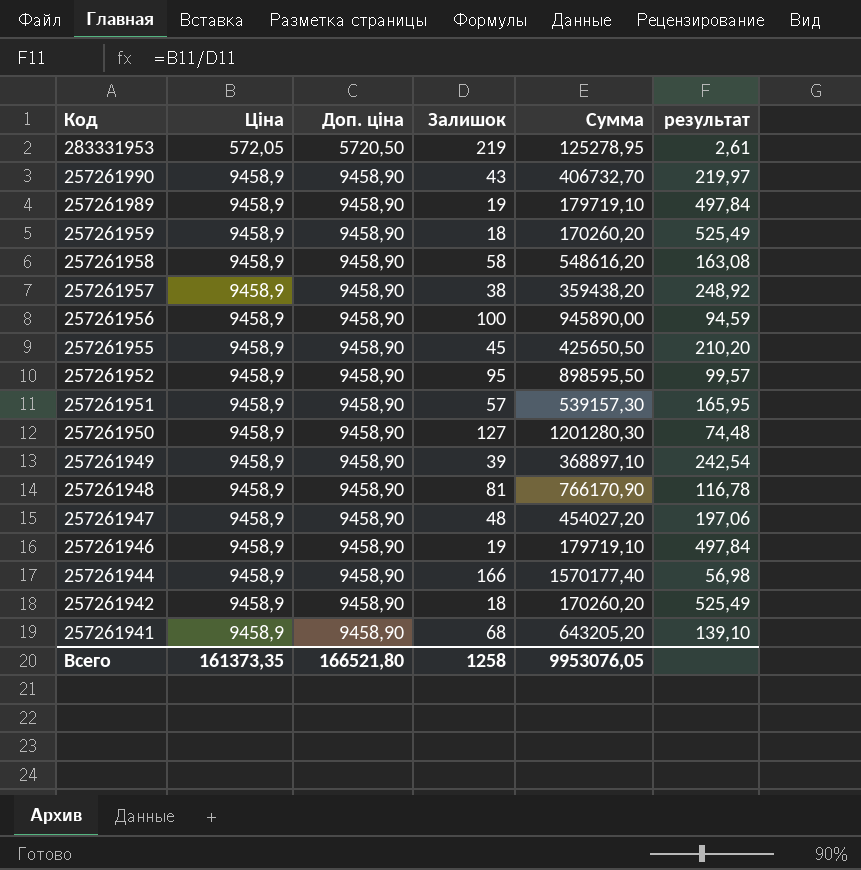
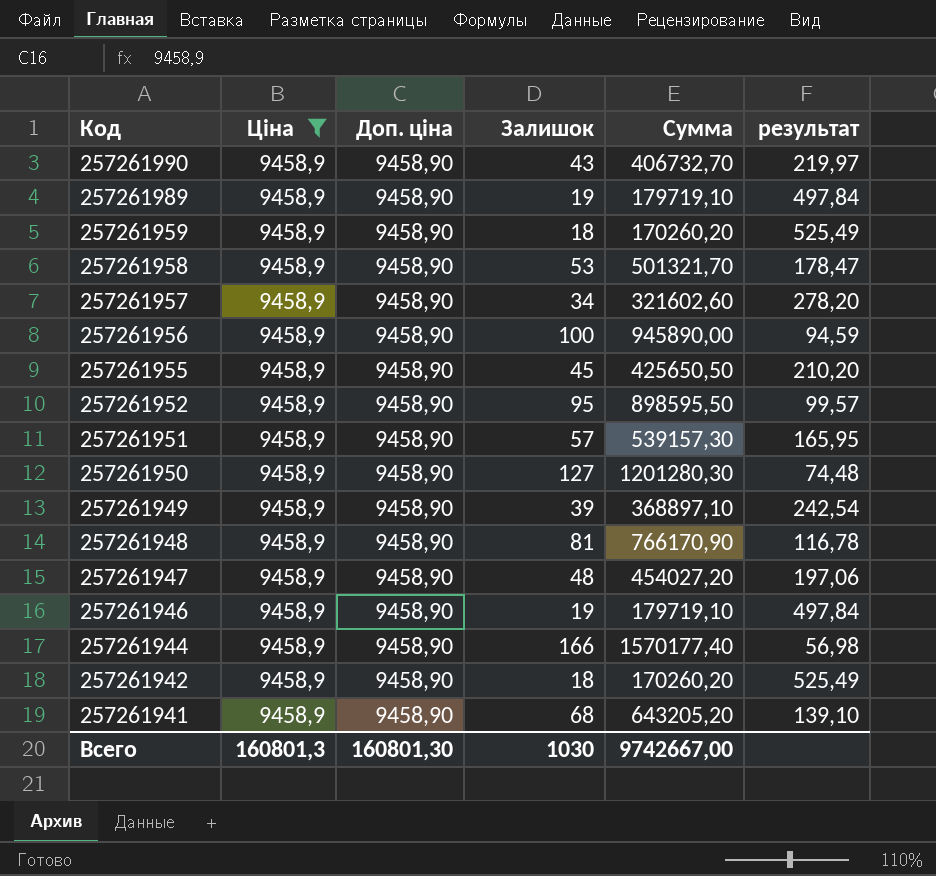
filter: none -> Ціна = 9458,9
257261958 | Залишок: 58 -> 53
257261958 | Сумма: 548616,20 -> 501321,70
257261958 | результат: 163,08 -> 178,47
257261957 | Залишок: 38 -> 34
257261957 | Сумма: 359438,20 -> 321602,60
257261957 | результат: 248,92 -> 278,20
Всего | Ціна: 161373,35 -> 160801,3
Всего | Доп. ціна: 166521,80 -> 160801,30
Всего | Залишок: 1258 -> 1030
Всего | Сумма: 9953076,05 -> 9742667,00

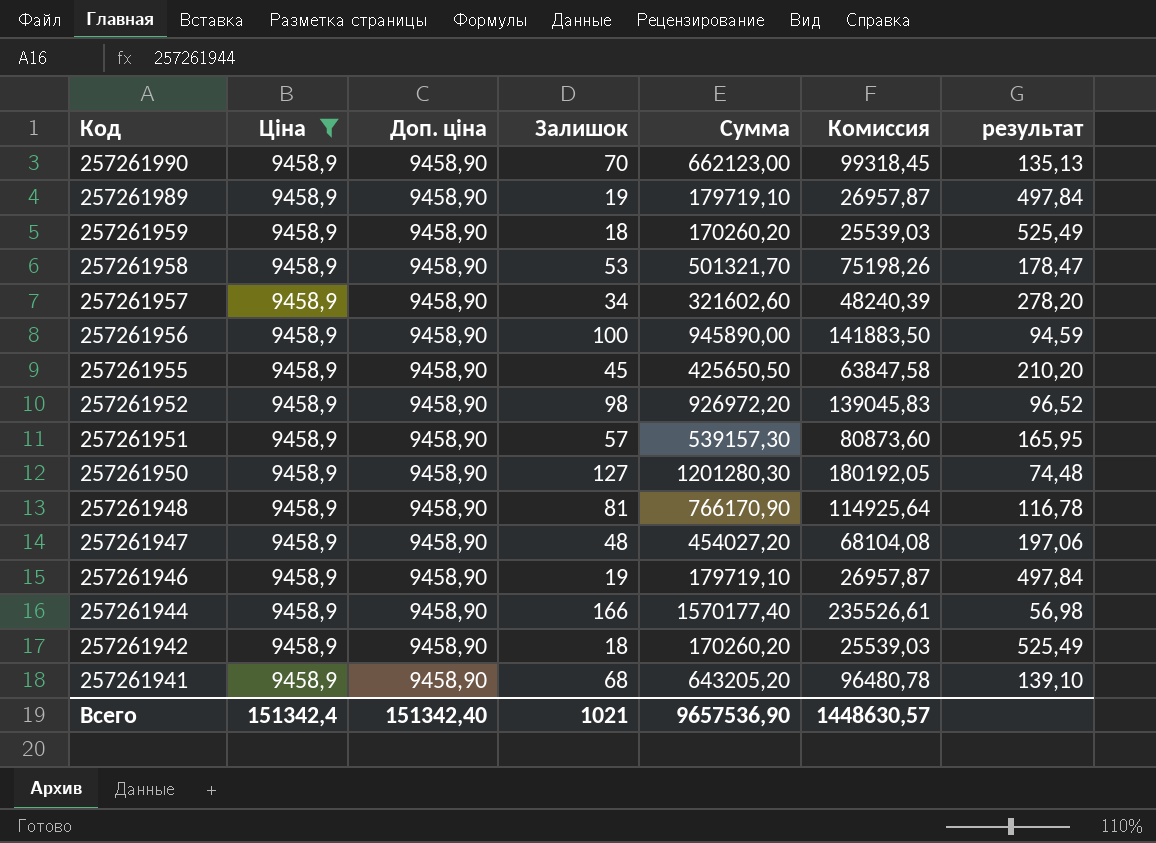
column Комиссия | formula: none -> [Сумма] * 0,15
row 257261949: 9458,9 | 9458,90 | 39 | 368897,10 | 242,54 -> none
257261990 | Залишок: 43 -> 70
257261990 | Сумма: 406732,70 -> 662123,00
257261990 | результат: 219,97 -> 135,13
257261952 | Залишок: 95 -> 98
257261952 | Сумма: 898595,50 -> 926972,20
257261952 | результат: 99,57 -> 96,52
Всего | Ціна: 160801,3 -> 151342,4
Всего | Доп. ціна: 160801,30 -> 151342,40
Всего | Залишок: 1030 -> 1021
Всего | Сумма: 9742667,00 -> 9657536,90

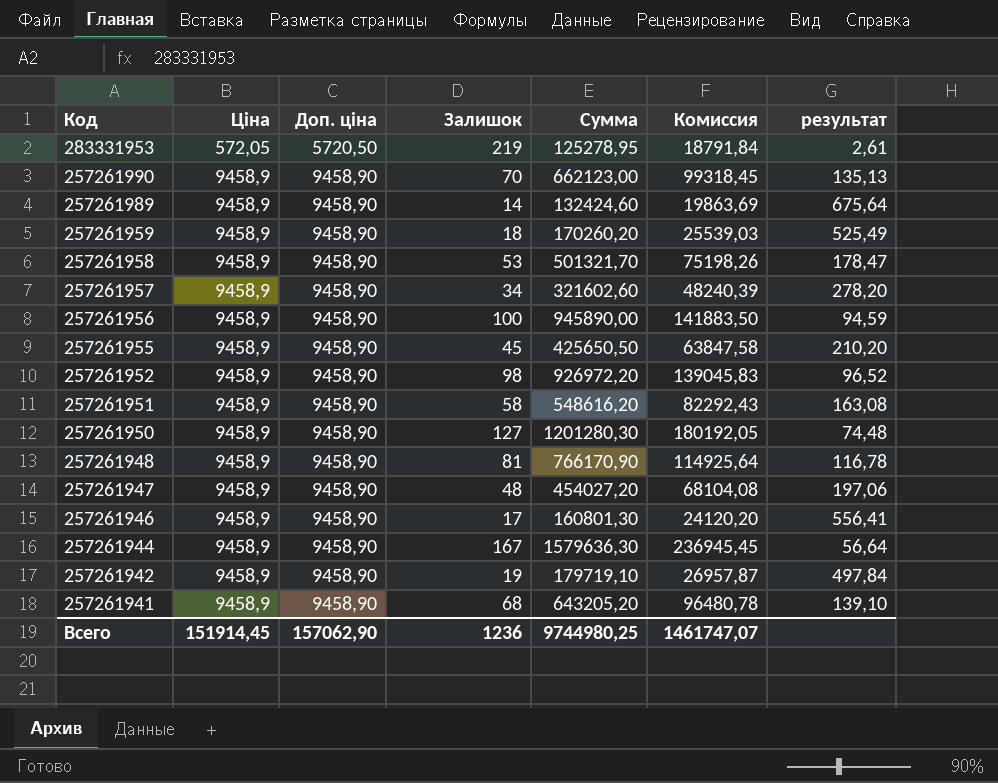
filter: Ціна = 9458,9 -> none
257261989 | Залишок: 19 -> 14
257261989 | Сумма: 179719,10 -> 132424,60
257261989 | Комиссия: 26957,87 -> 19863,69
257261989 | результат: 497,84 -> 675,64
257261951 | Залишок: 57 -> 58
257261951 | Сумма: 539157,30 -> 548616,20
257261951 | Комиссия: 80873,60 -> 82292,43
257261951 | результат: 165,95 -> 163,08
257261946 | Залишок: 19 -> 17
257261946 | Сумма: 179719,10 -> 160801,30
257261946 | Комиссия: 26957,87 -> 24120,20
257261946 | результат: 497,84 -> 556,41
257261944 | Залишок: 166 -> 167
257261944 | Сумма: 1570177,40 -> 1579636,30
257261944 | Комиссия: 235526,61 -> 236945,45
257261944 | результат: 56,98 -> 56,64
257261942 | Залишок: 18 -> 19
257261942 | Сумма: 170260,20 -> 179719,10
257261942 | Комиссия: 25539,03 -> 26957,87
257261942 | результат: 525,49 -> 497,84
Всего | Ціна: 151342,4 -> 151914,45
Всего | Доп. ціна: 151342,40 -> 157062,90
Всего | Залишок: 1021 -> 1236
Всего | Сумма: 9657536,90 -> 9744980,25
Всего | Комиссия: 1448630,57 -> 1461747,07

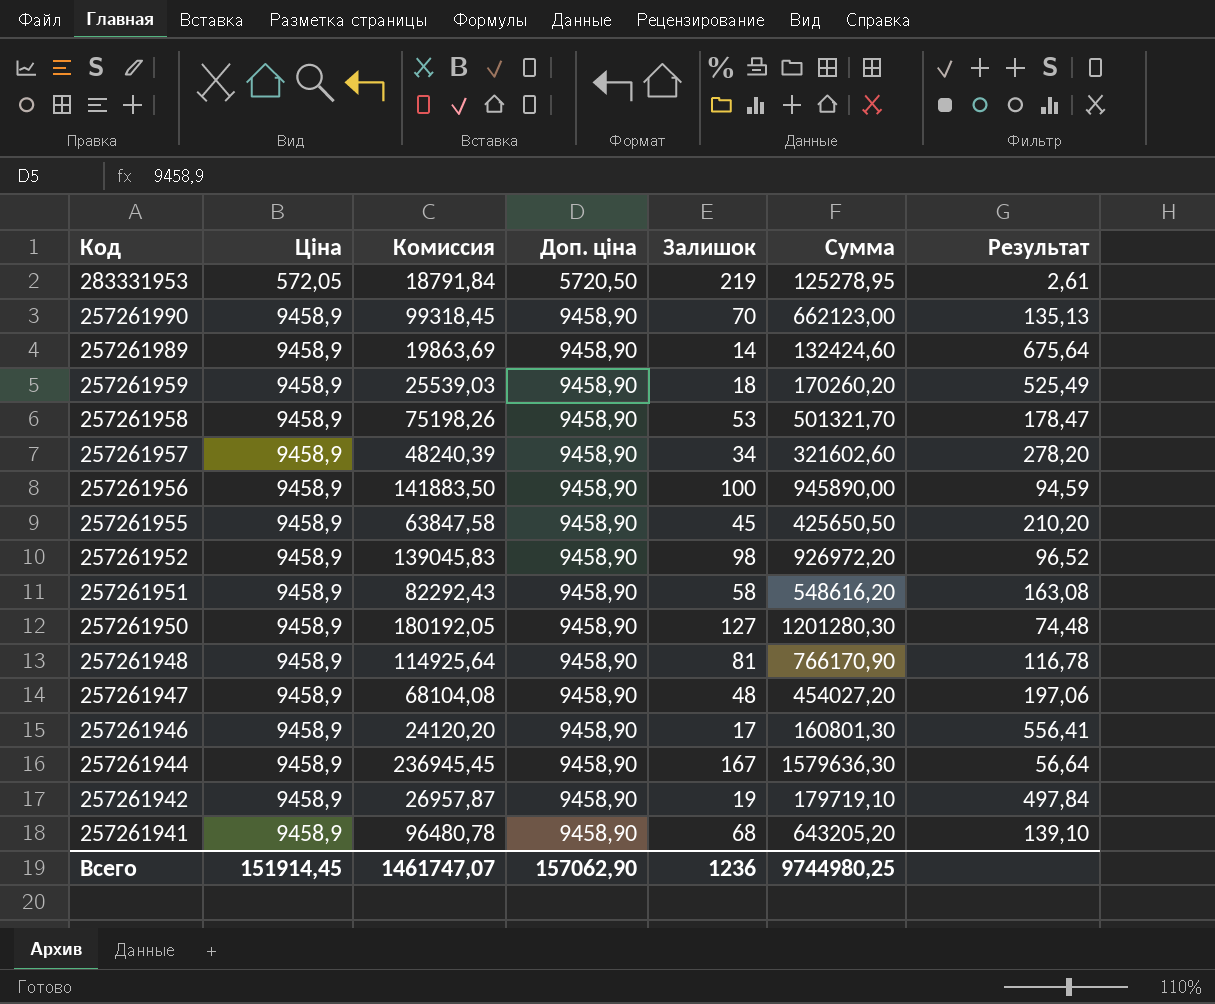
column Комиссия | position: 6 -> 3
column name: результат -> Результат

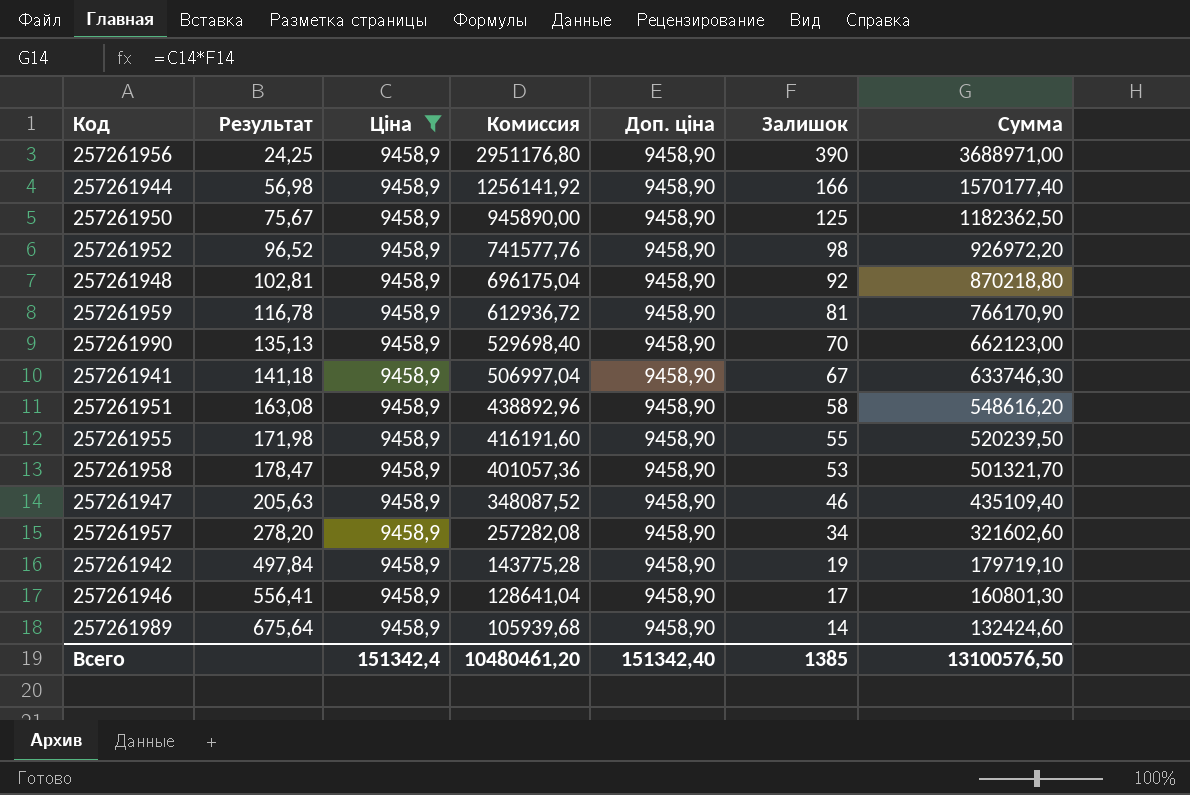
filter: none -> Ціна = 9458,9
row order: Код descending -> Результат ascending
column Результат | position: 7 -> 2
column Комиссия | formula: [Сумма] * 0,15 -> [Сумма] * 0,8
257261956 | Результат: 94,59 -> 24,25
257261956 | Залишок: 100 -> 390
257261956 | Сумма: 945890,00 -> 3688971,00
257261944 | Результат: 56,64 -> 56,98
257261944 | Залишок: 167 -> 166
257261944 | Сумма: 1579636,30 -> 1570177,40
257261950 | Результат: 74,48 -> 75,67
257261950 | Залишок: 127 -> 125
257261950 | Сумма: 1201280,30 -> 1182362,50
257261948 | Результат: 116,78 -> 102,81
257261948 | Залишок: 81 -> 92
257261948 | Сумма: 766170,90 -> 870218,80
257261959 | Результат: 525,49 -> 116,78
257261959 | Залишок: 18 -> 81
257261959 | Сумма: 170260,20 -> 766170,90
257261941 | Результат: 139,10 -> 141,18
257261941 | Залишок: 68 -> 67
257261941 | Сумма: 643205,20 -> 633746,30
257261955 | Результат: 210,20 -> 171,98
257261955 | Залишок: 45 -> 55
257261955 | Сумма: 425650,50 -> 520239,50
257261947 | Результат: 197,06 -> 205,63
257261947 | Залишок: 48 -> 46
257261947 | Сумма: 454027,20 -> 435109,40
Всего | Ціна: 151914,45 -> 151342,4
Всего | Комиссия: 1461747,07 -> 10480461,20
Всего | Доп. ціна: 157062,90 -> 151342,40
Всего | Залишок: 1236 -> 1385
Всего | Сумма: 9744980,25 -> 13100576,50

